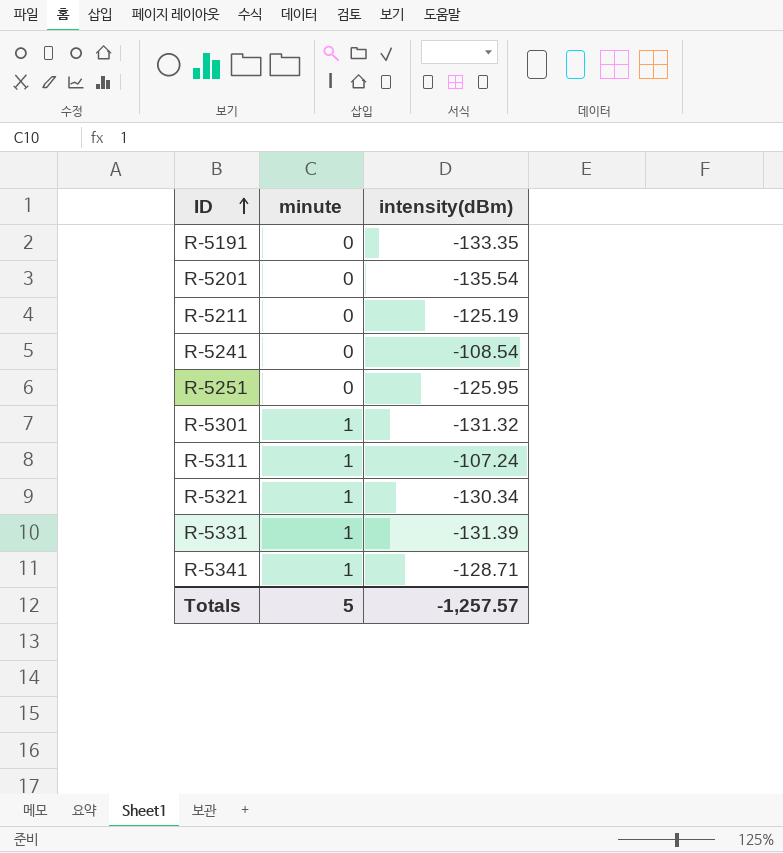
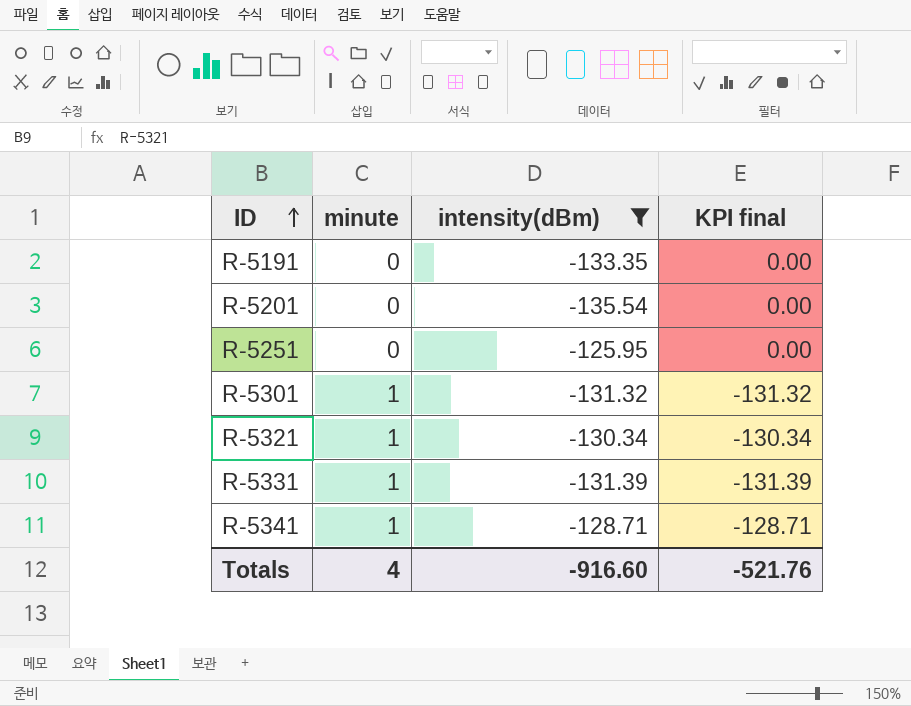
filter: none -> intensity(dBm) <= -125.95
column KPI final | formula: none -> [minute] * [intensity(dBm)]
Totals | minute: 5 -> 4
Totals | intensity(dBm): -1,257.57 -> -916.60

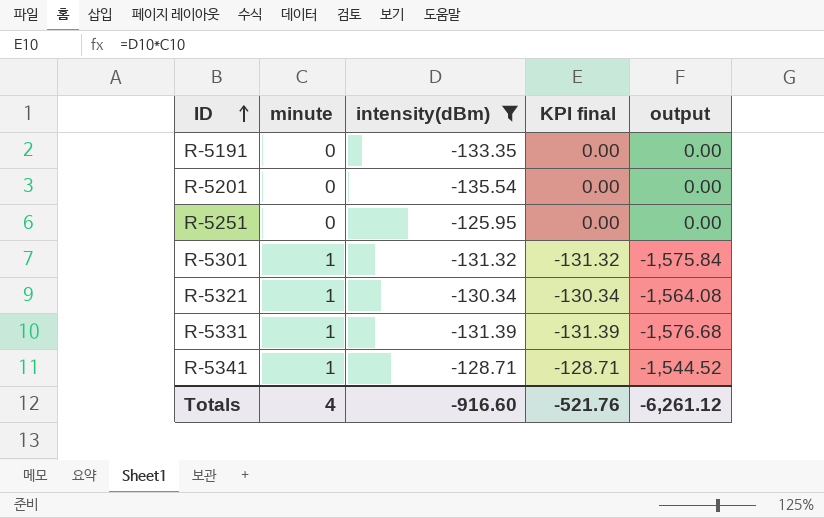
column output | formula: none -> [KPI final] * 12

